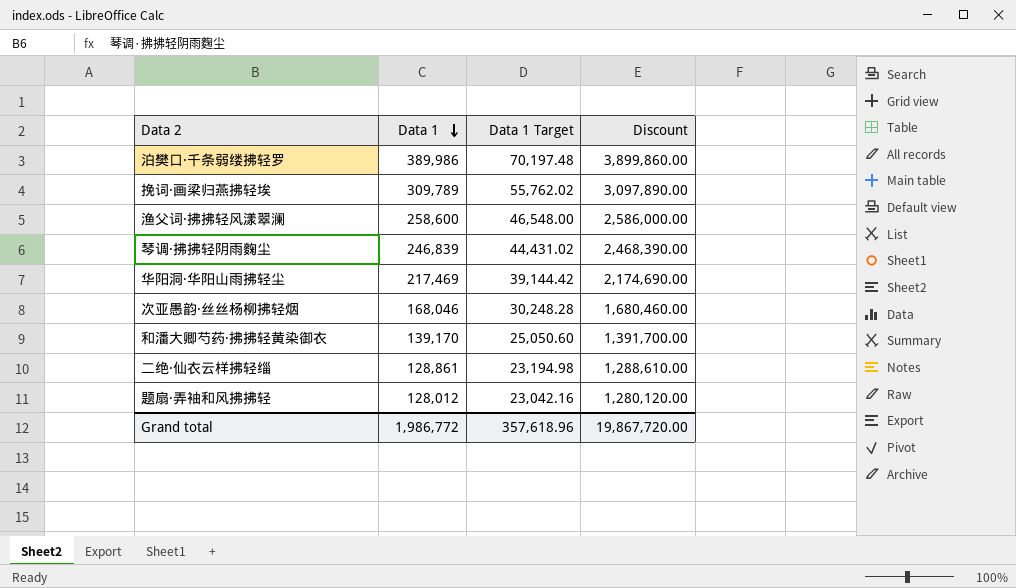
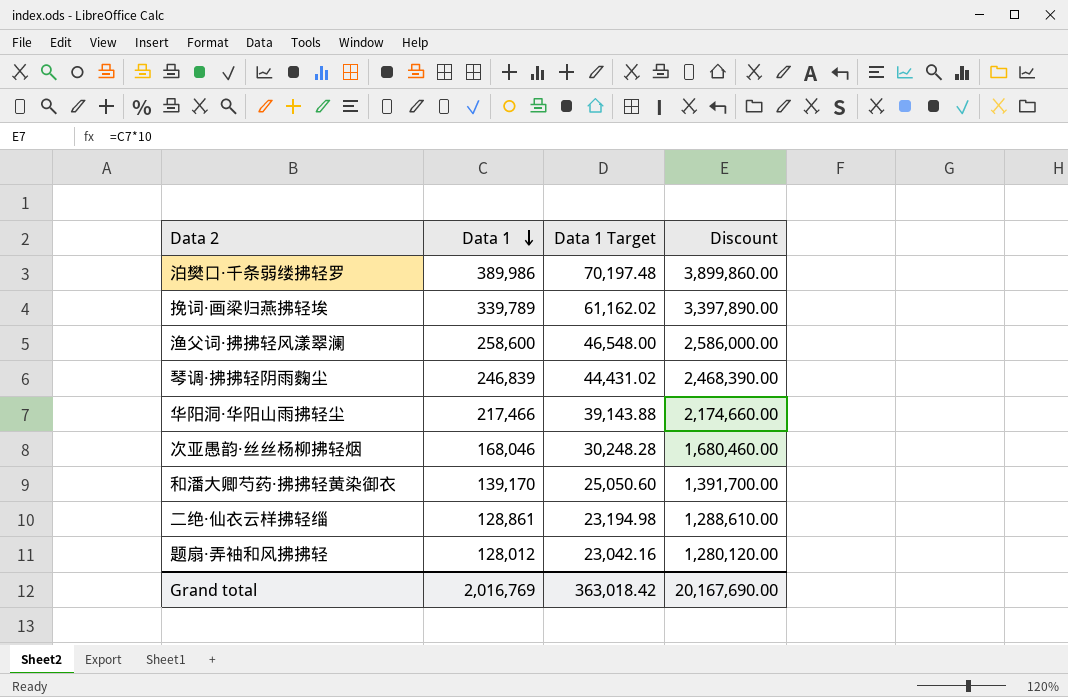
挽词·画梁归燕拂轻埃 | Data 1: 309,789 -> 339,789
挽词·画梁归燕拂轻埃 | Data 1 Target: 55,762.02 -> 61,162.02
挽词·画梁归燕拂轻埃 | Discount: 3,097,890.00 -> 3,397,890.00
华阳洞·华阳山雨拂轻尘 | Data 1: 217,469 -> 217,466
华阳洞·华阳山雨拂轻尘 | Data 1 Target: 39,144.42 -> 39,143.88
华阳洞·华阳山雨拂轻尘 | Discount: 2,174,690.00 -> 2,174,660.00
Grand total | Data 1: 1,986,772 -> 2,016,769
Grand total | Data 1 Target: 357,618.96 -> 363,018.42
Grand total | Discount: 19,867,720.00 -> 20,167,690.00

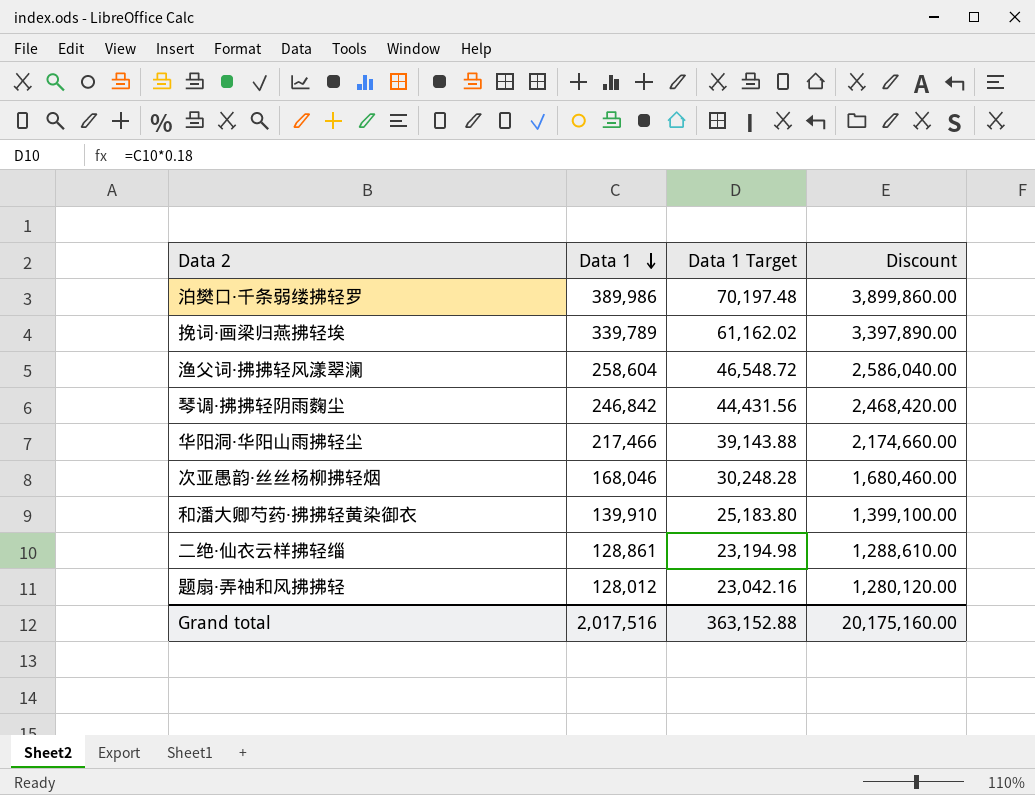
渔父词·拂拂轻风漾翠澜 | Data 1: 258,600 -> 258,604
渔父词·拂拂轻风漾翠澜 | Data 1 Target: 46,548.00 -> 46,548.72
渔父词·拂拂轻风漾翠澜 | Discount: 2,586,000.00 -> 2,586,040.00
琴调·拂拂轻阴雨麴尘 | Data 1: 246,839 -> 246,842
琴调·拂拂轻阴雨麴尘 | Data 1 Target: 44,431.02 -> 44,431.56
琴调·拂拂轻阴雨麴尘 | Discount: 2,468,390.00 -> 2,468,420.00
和潘大卿芍药·拂拂轻黄染御衣 | Data 1: 139,170 -> 139,910
和潘大卿芍药·拂拂轻黄染御衣 | Data 1 Target: 25,050.60 -> 25,183.80
和潘大卿芍药·拂拂轻黄染御衣 | Discount: 1,391,700.00 -> 1,399,100.00
Grand total | Data 1: 2,016,769 -> 2,017,516
Grand total | Data 1 Target: 363,018.42 -> 363,152.88
Grand total | Discount: 20,167,690.00 -> 20,175,160.00

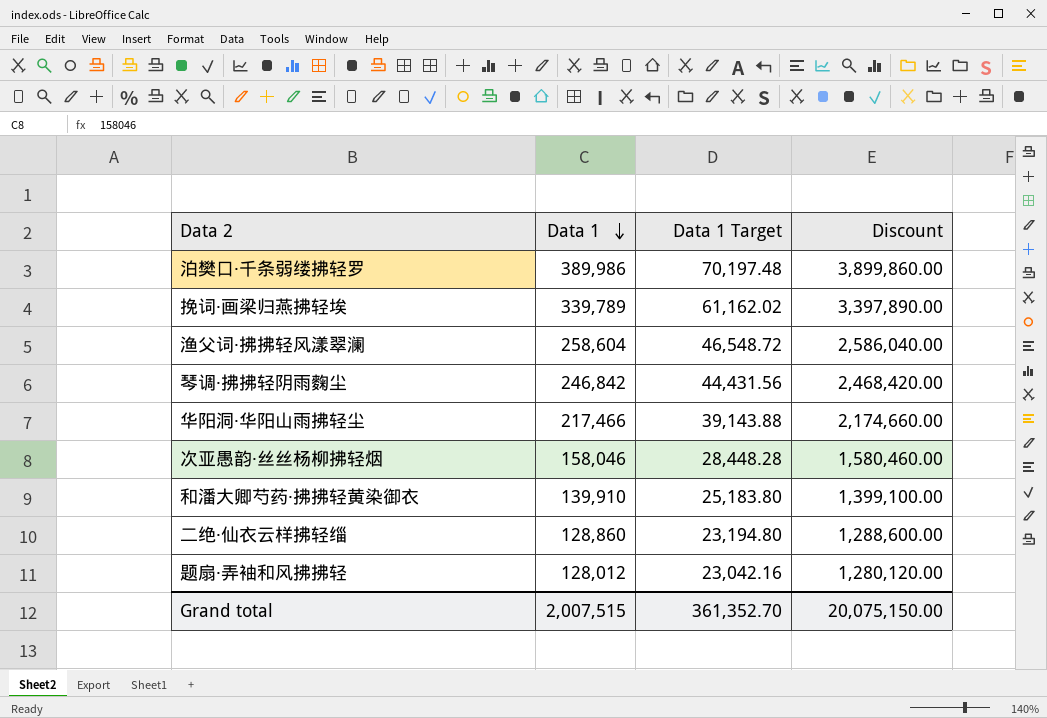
次亚愚韵·丝丝杨柳拂轻烟 | Data 1: 168,046 -> 158,046
次亚愚韵·丝丝杨柳拂轻烟 | Data 1 Target: 30,248.28 -> 28,448.28
次亚愚韵·丝丝杨柳拂轻烟 | Discount: 1,680,460.00 -> 1,580,460.00
二绝·仙衣云样拂轻缁 | Data 1: 128,861 -> 128,860
二绝·仙衣云样拂轻缁 | Data 1 Target: 23,194.98 -> 23,194.80
二绝·仙衣云样拂轻缁 | Discount: 1,288,610.00 -> 1,288,600.00
Grand total | Data 1: 2,017,516 -> 2,007,515
Grand total | Data 1 Target: 363,152.88 -> 361,352.70
Grand total | Discount: 20,175,160.00 -> 20,075,150.00

